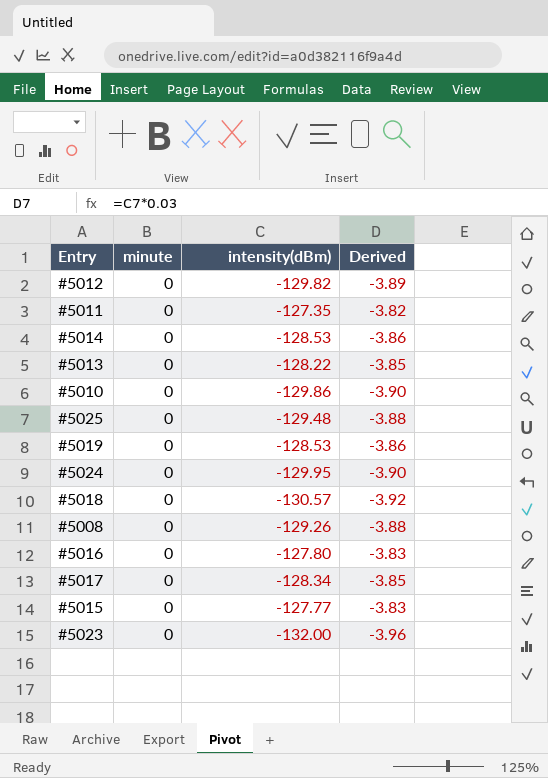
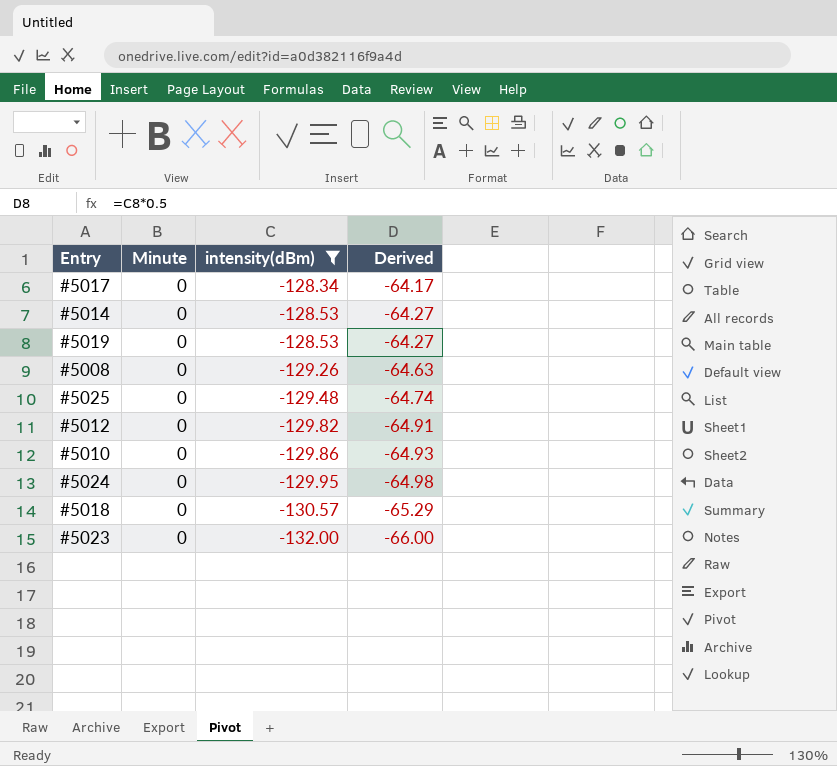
filter: none -> intensity(dBm) <= -128.34
row order: none -> intensity(dBm) descending
column name: minute -> Minute
column Derived | formula: [intensity(dBm)] * 0.03 -> [intensity(dBm)] * 0.5

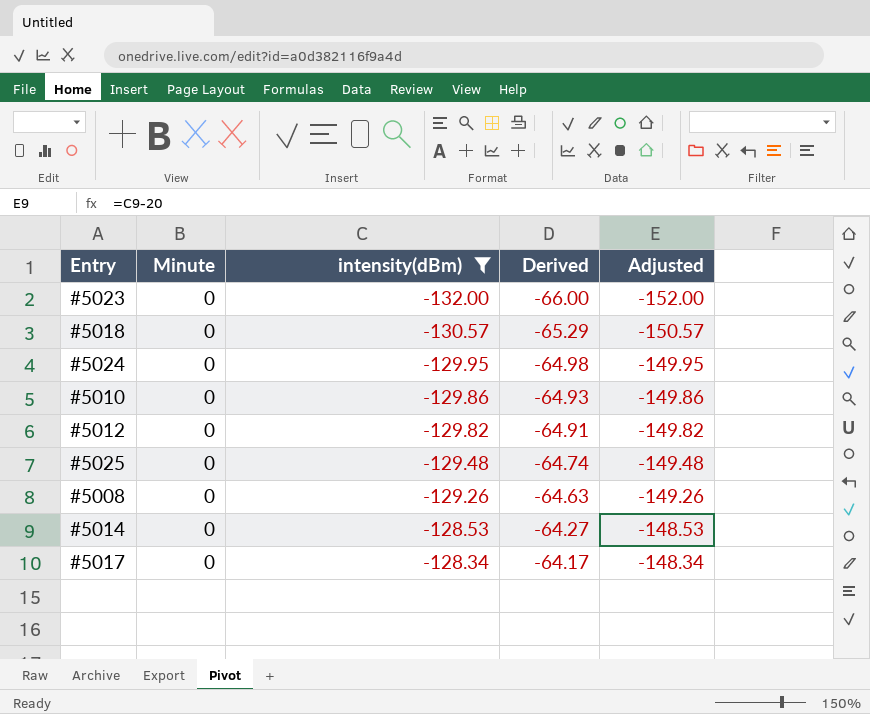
row order: intensity(dBm) descending -> intensity(dBm) ascending
column Adjusted | formula: none -> [intensity(dBm)] - 20
row #5019: 0 | -128.53 | -64.27 -> none

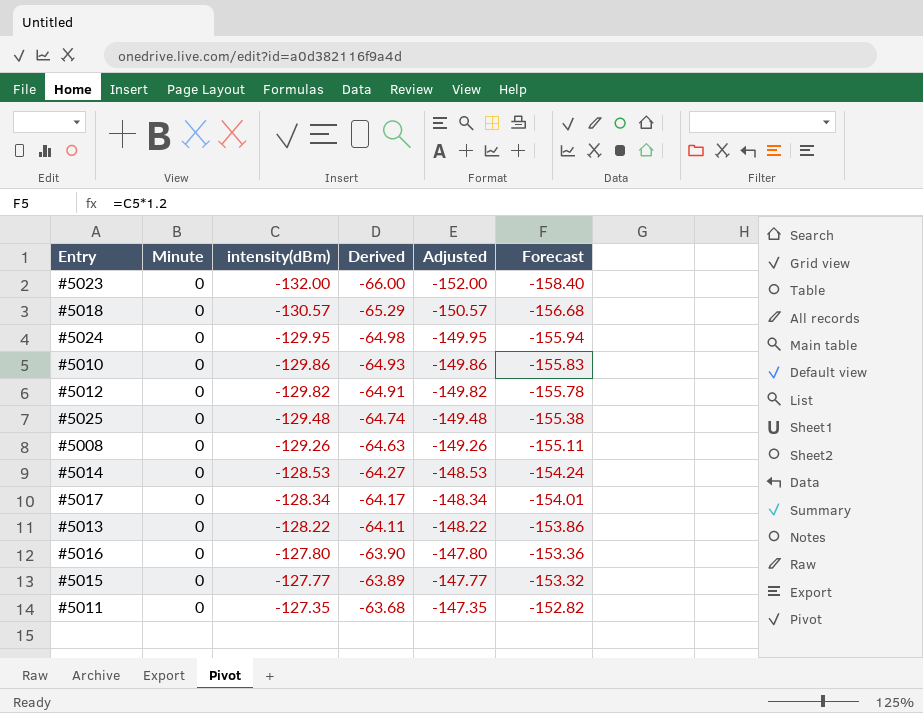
filter: intensity(dBm) <= -128.34 -> none
column Forecast | formula: none -> [intensity(dBm)] * 1.2

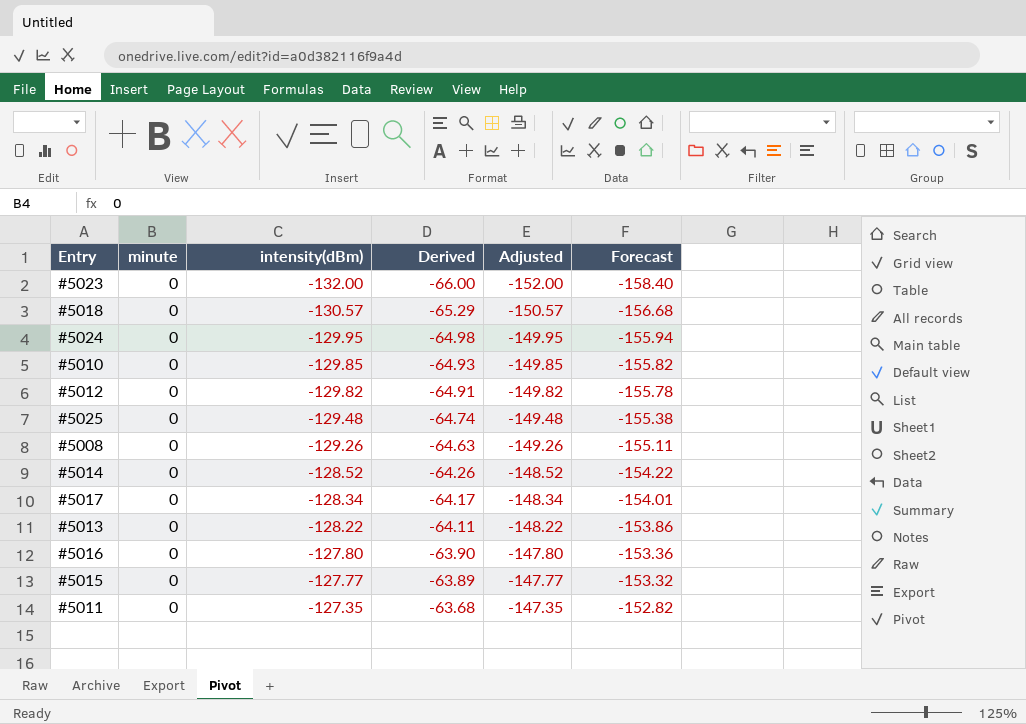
column name: Minute -> minute
#5010 | intensity(dBm): -129.86 -> -129.85
#5010 | Adjusted: -149.86 -> -149.85
#5010 | Forecast: -155.83 -> -155.82
#5014 | intensity(dBm): -128.53 -> -128.52
#5014 | Derived: -64.27 -> -64.26
#5014 | Adjusted: -148.53 -> -148.52
#5014 | Forecast: -154.24 -> -154.22

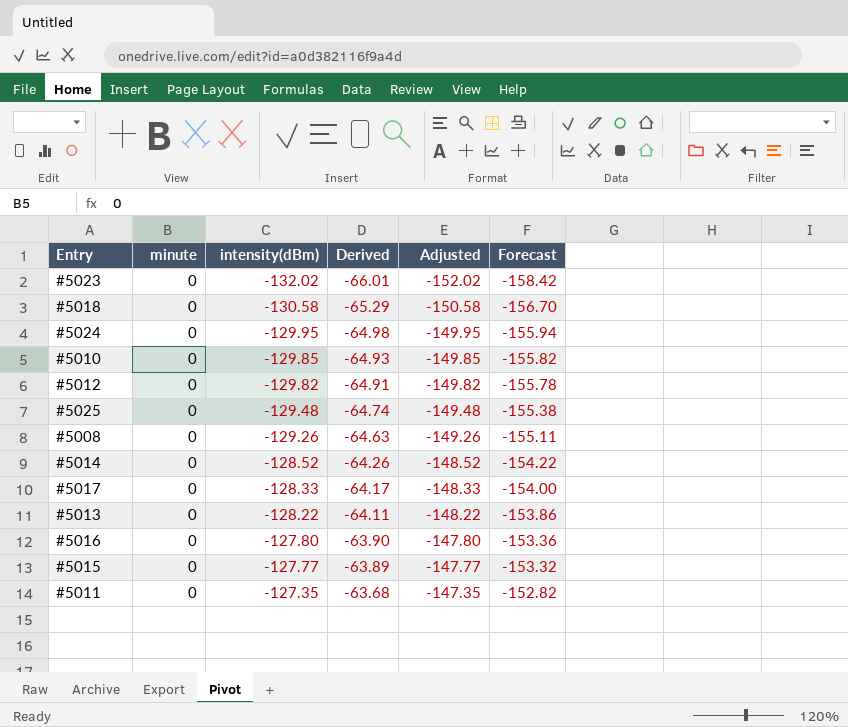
#5023 | intensity(dBm): -132.00 -> -132.02
#5023 | Derived: -66.00 -> -66.01
#5023 | Adjusted: -152.00 -> -152.02
#5023 | Forecast: -158.40 -> -158.42
#5018 | intensity(dBm): -130.57 -> -130.58
#5018 | Adjusted: -150.57 -> -150.58
#5018 | Forecast: -156.68 -> -156.70
#5017 | intensity(dBm): -128.34 -> -128.33
#5017 | Adjusted: -148.34 -> -148.33
#5017 | Forecast: -154.01 -> -154.00

